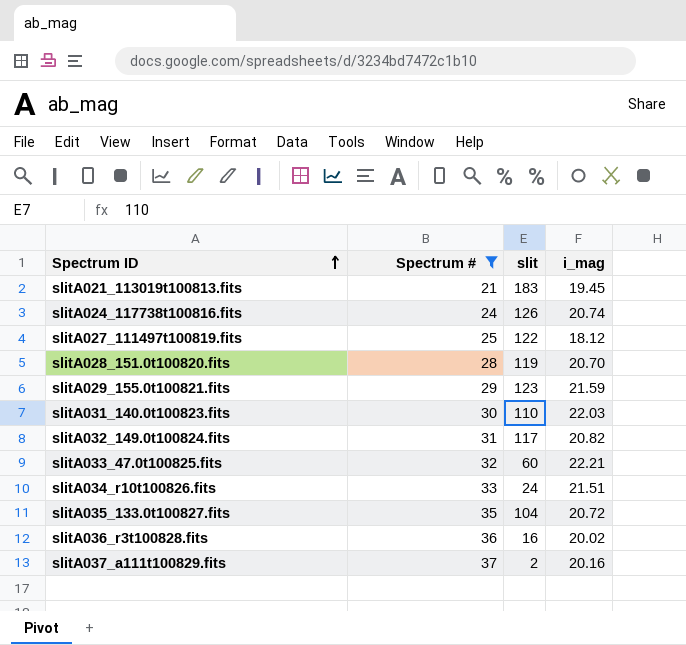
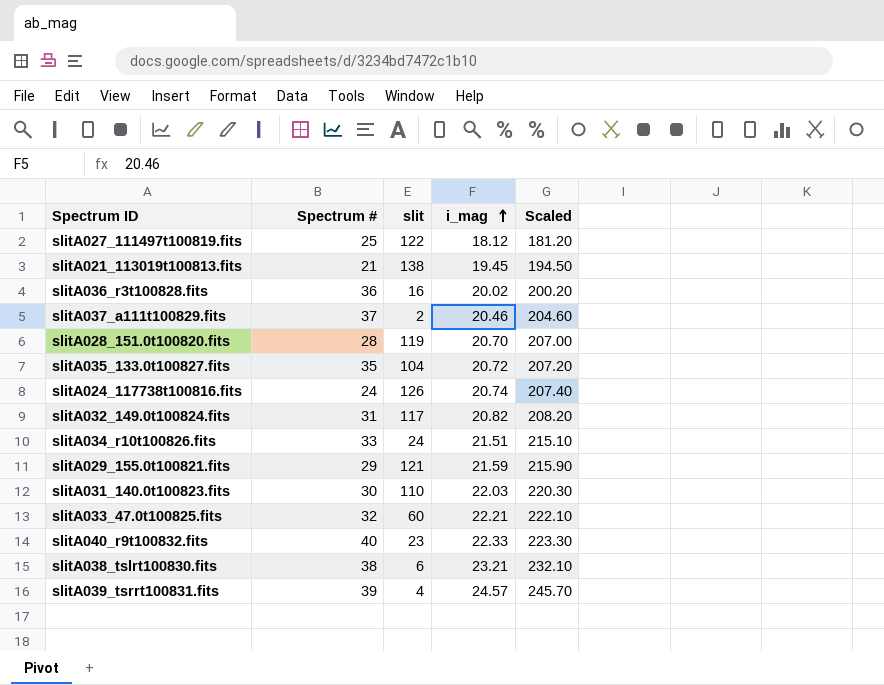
filter: Spectrum # <= 37 -> none
row order: Spectrum ID ascending -> i_mag ascending
column Scaled | formula: none -> [i_mag] * 10
slitA021_113019t100813.fits | slit: 183 -> 138
slitA037_a111t100829.fits | i_mag: 20.16 -> 20.46
slitA029_155.0t100821.fits | slit: 123 -> 121

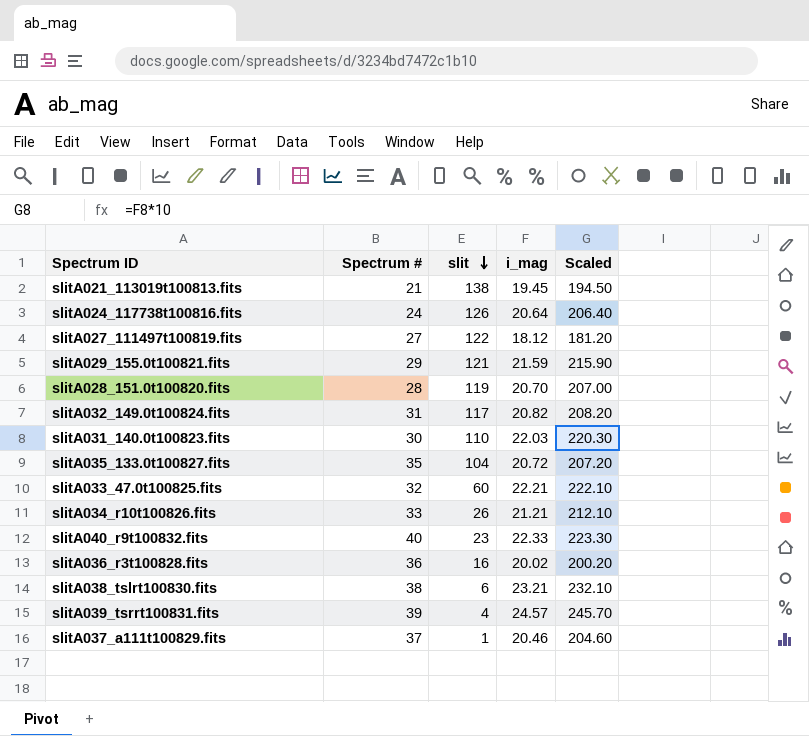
row order: i_mag ascending -> slit descending
slitA024_117738t100816.fits | i_mag: 20.74 -> 20.64
slitA024_117738t100816.fits | Scaled: 207.40 -> 206.40
slitA027_111497t100819.fits | Spectrum #: 25 -> 27
slitA034_r10t100826.fits | slit: 24 -> 26
slitA034_r10t100826.fits | i_mag: 21.51 -> 21.21
slitA034_r10t100826.fits | Scaled: 215.10 -> 212.10
slitA037_a111t100829.fits | slit: 2 -> 1

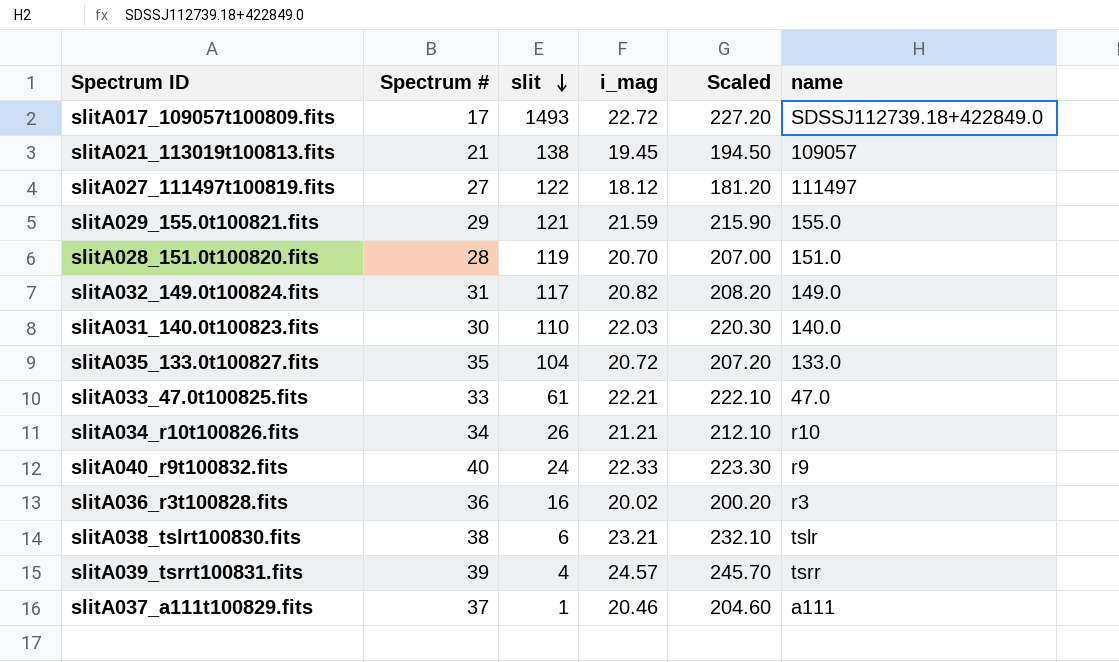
column name | position: none -> 6
row slitA024_117738t100816.fits: 24 | 126 | 20.64 | 206.40 -> none
row slitA017_109057t100809.fits: none -> 17 | 1493 | 22.72 | 227.20 | SDSSJ112739.18+422849.0
slitA033_47.0t100825.fits | Spectrum #: 32 -> 33
slitA033_47.0t100825.fits | slit: 60 -> 61
slitA034_r10t100826.fits | Spectrum #: 33 -> 34
slitA040_r9t100832.fits | slit: 23 -> 24

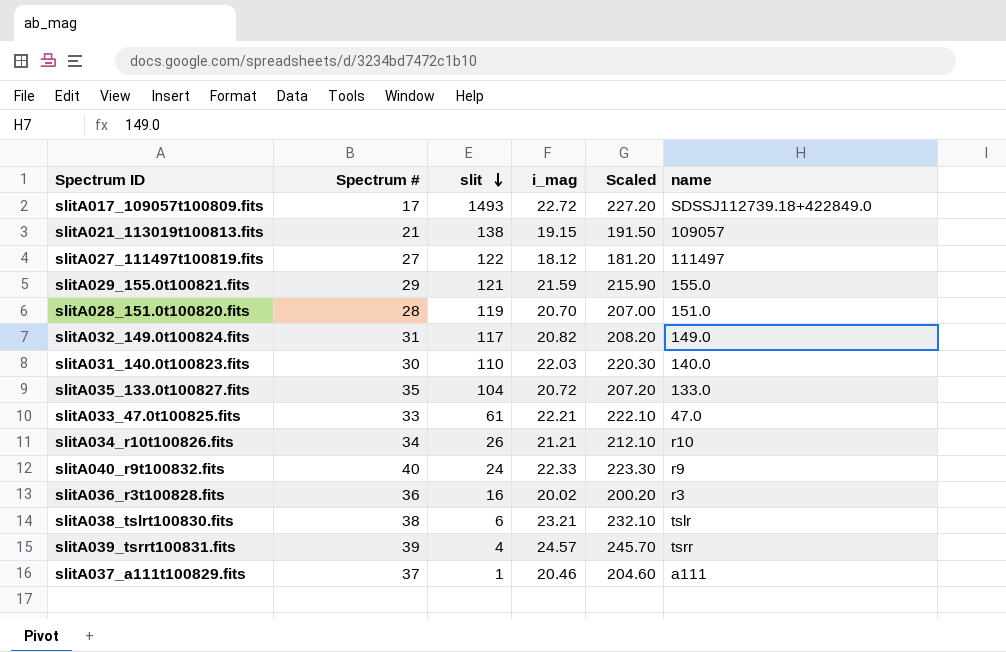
slitA021_113019t100813.fits | i_mag: 19.45 -> 19.15
slitA021_113019t100813.fits | Scaled: 194.50 -> 191.50

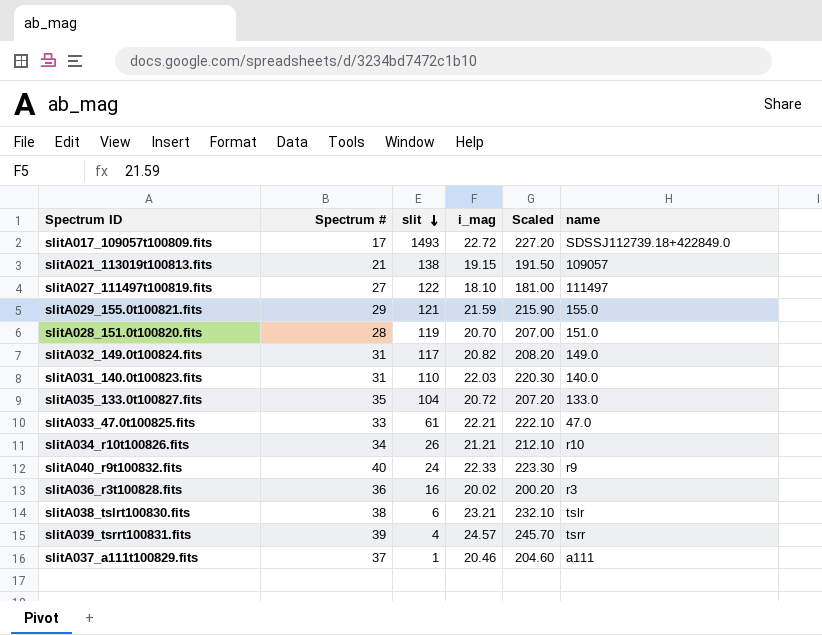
slitA027_111497t100819.fits | i_mag: 18.12 -> 18.10
slitA027_111497t100819.fits | Scaled: 181.20 -> 181.00
slitA031_140.0t100823.fits | Spectrum #: 30 -> 31

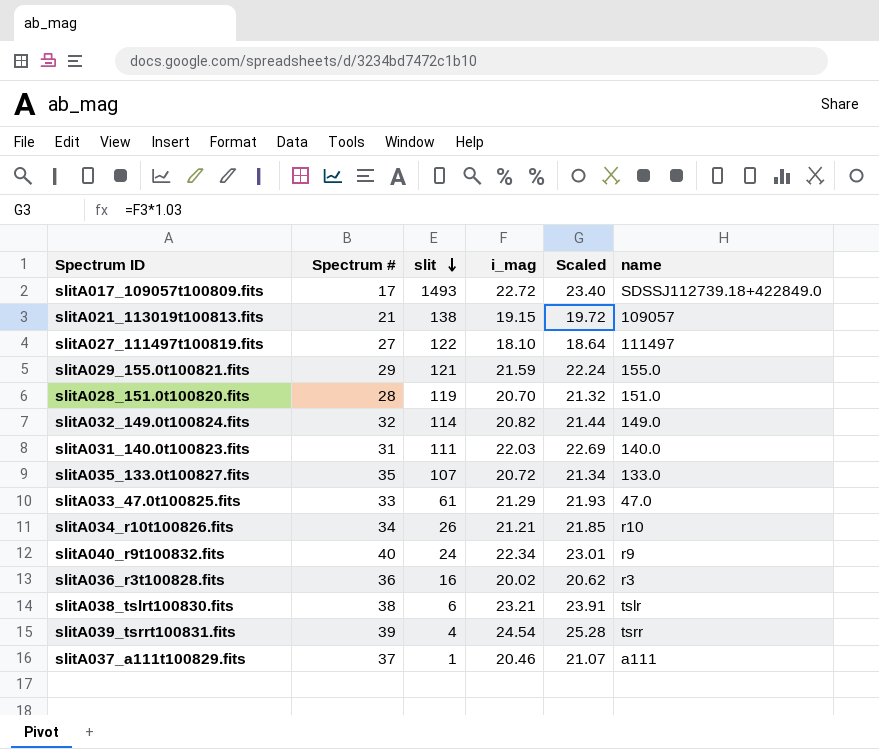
column Scaled | formula: [i_mag] * 10 -> [i_mag] * 1.03
slitA032_149.0t100824.fits | Spectrum #: 31 -> 32
slitA032_149.0t100824.fits | slit: 117 -> 114
slitA031_140.0t100823.fits | slit: 110 -> 111
slitA035_133.0t100827.fits | slit: 104 -> 107
slitA033_47.0t100825.fits | i_mag: 22.21 -> 21.29
slitA040_r9t100832.fits | i_mag: 22.33 -> 22.34
slitA039_tsrrt100831.fits | i_mag: 24.57 -> 24.54

